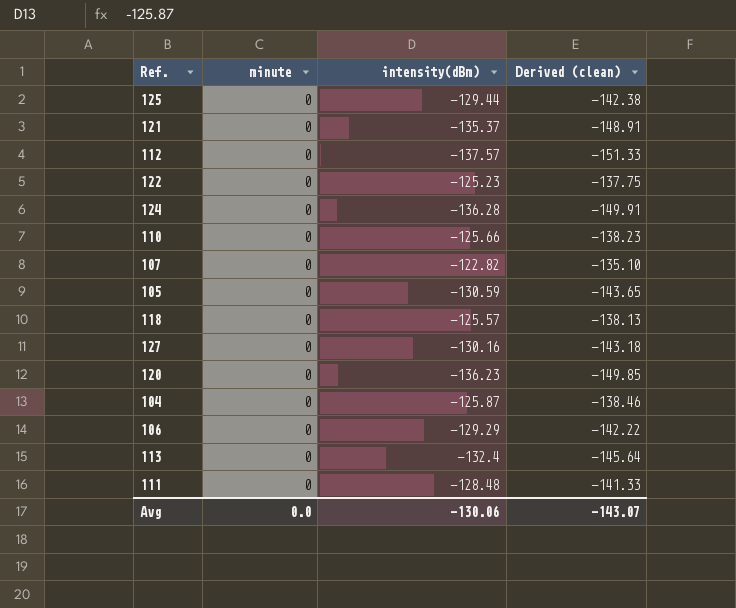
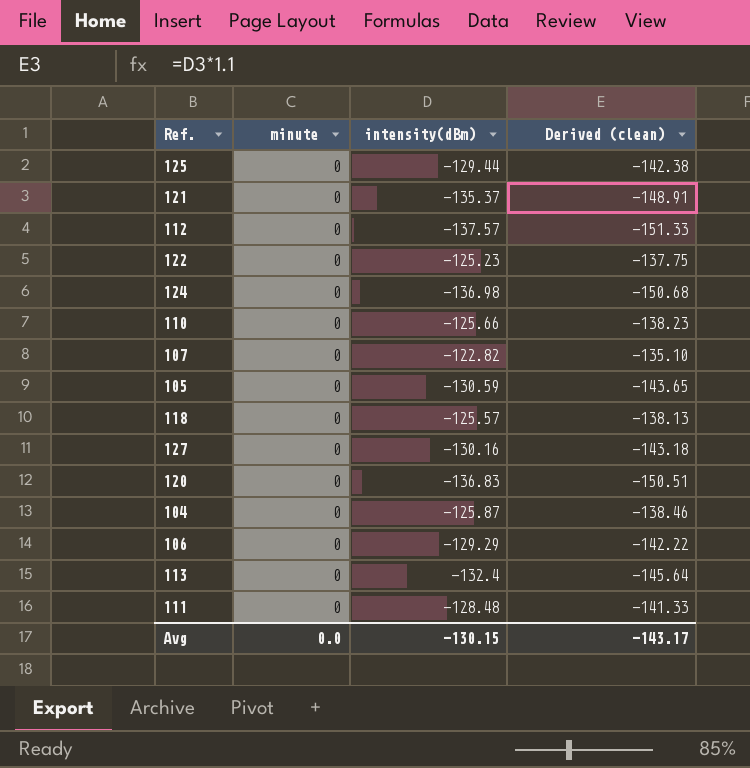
124 | intensity(dBm): -136.28 -> -136.98
124 | Derived (clean): -149.91 -> -150.68
120 | intensity(dBm): -136.23 -> -136.83
120 | Derived (clean): -149.85 -> -150.51
Avg | intensity(dBm): -130.06 -> -130.15
Avg | Derived (clean): -143.07 -> -143.17

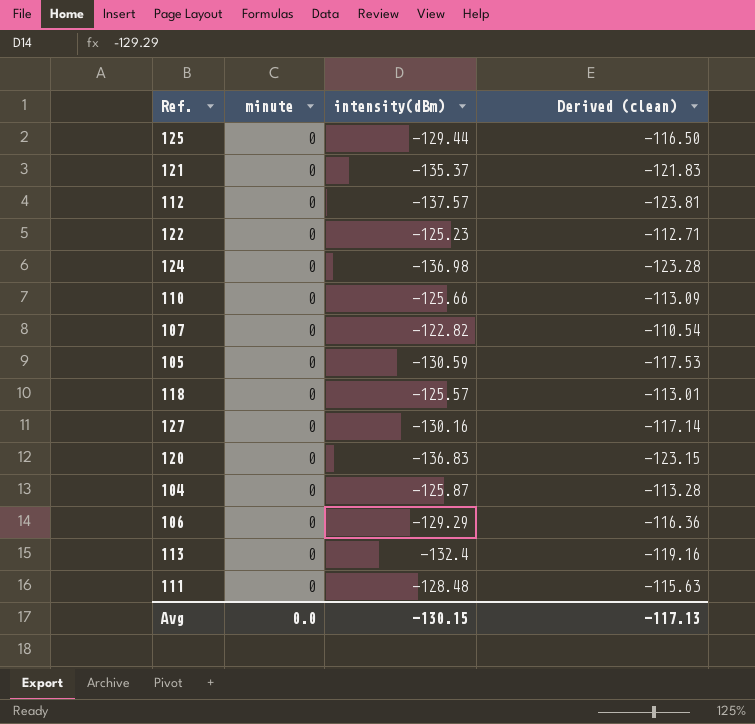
column Derived (clean) | formula: [intensity(dBm)] * 1.1 -> [intensity(dBm)] * 0.9
Avg | Derived (clean): -143.17 -> -117.13

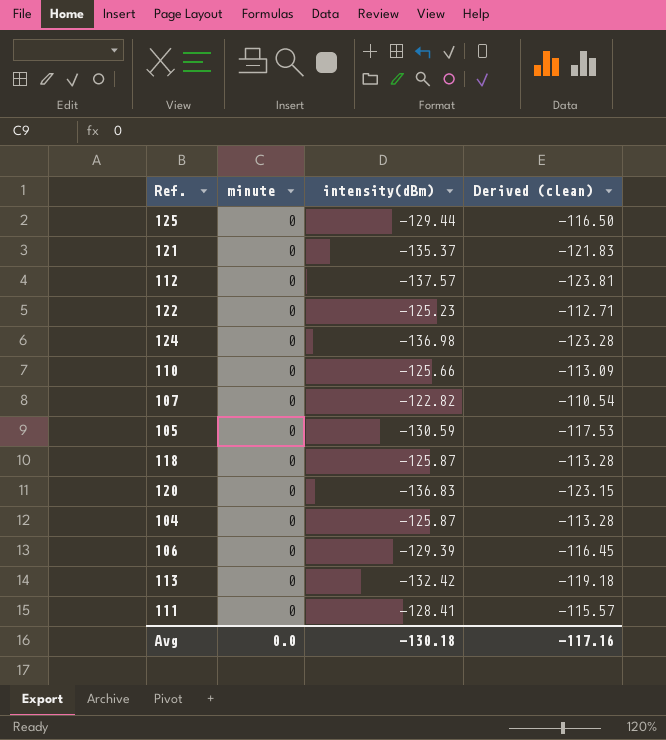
row 127: 0 | -130.16 | -117.14 -> none
118 | intensity(dBm): -125.57 -> -125.87
118 | Derived (clean): -113.01 -> -113.28
106 | intensity(dBm): -129.29 -> -129.39
106 | Derived (clean): -116.36 -> -116.45
113 | intensity(dBm): -132.4 -> -132.42
113 | Derived (clean): -119.16 -> -119.18
111 | intensity(dBm): -128.48 -> -128.41
111 | Derived (clean): -115.63 -> -115.57
Avg | intensity(dBm): -130.15 -> -130.18
Avg | Derived (clean): -117.13 -> -117.16

